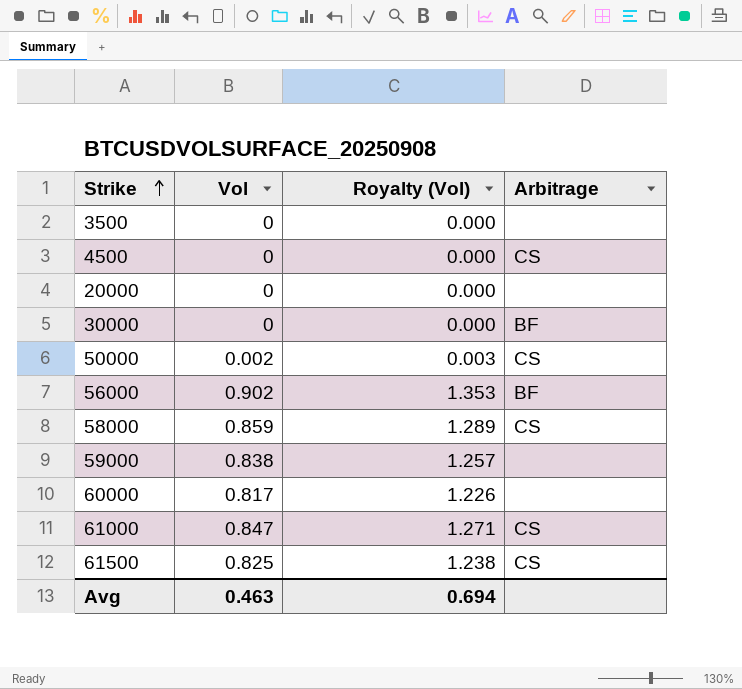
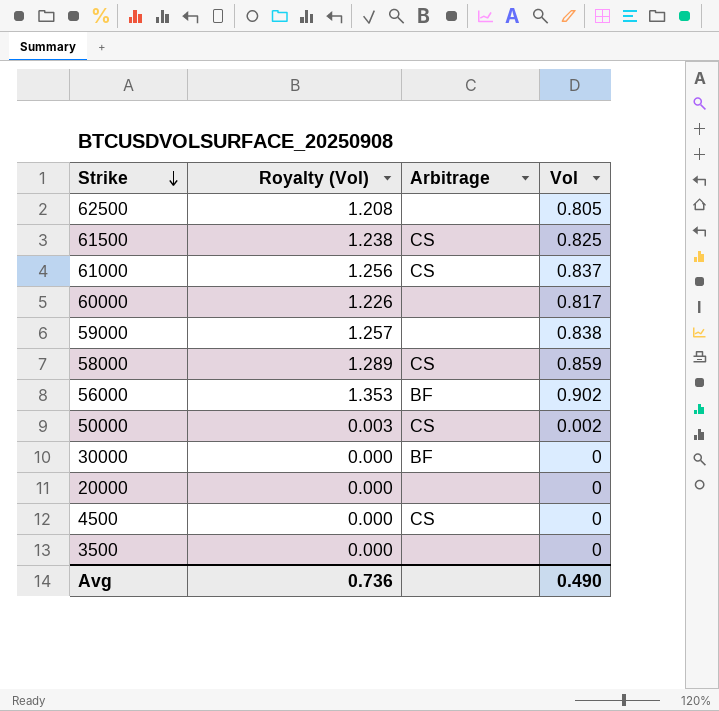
row order: Strike ascending -> Strike descending
column Vol | position: 2 -> 4
row 62500: none -> 1.208 | none | 0.805
61000 | Royalty (Vol): 1.271 -> 1.256
61000 | Vol: 0.847 -> 0.837
Avg | Royalty (Vol): 0.694 -> 0.736
Avg | Vol: 0.463 -> 0.490

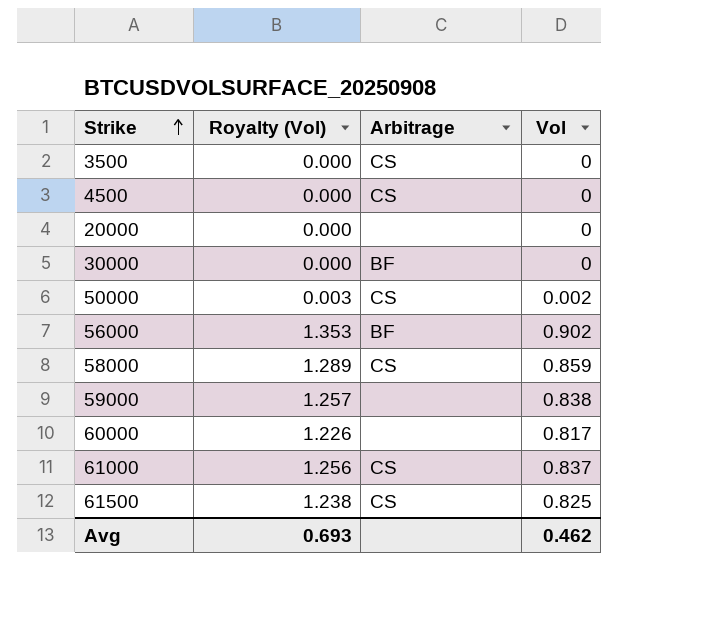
row order: Strike descending -> Strike ascending
row 62500: 1.208 | none | 0.805 -> none
3500 | Arbitrage: none -> CS
Avg | Royalty (Vol): 0.736 -> 0.693
Avg | Vol: 0.490 -> 0.462

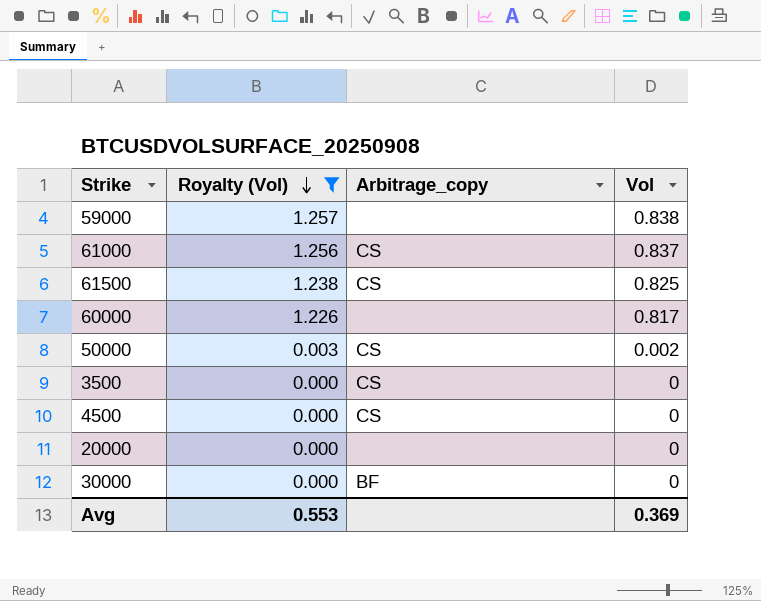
filter: none -> Royalty (Vol) <= 1.257
row order: Strike ascending -> Royalty (Vol) descending
column name: Arbitrage -> Arbitrage_copy
Avg | Royalty (Vol): 0.693 -> 0.553
Avg | Vol: 0.462 -> 0.369

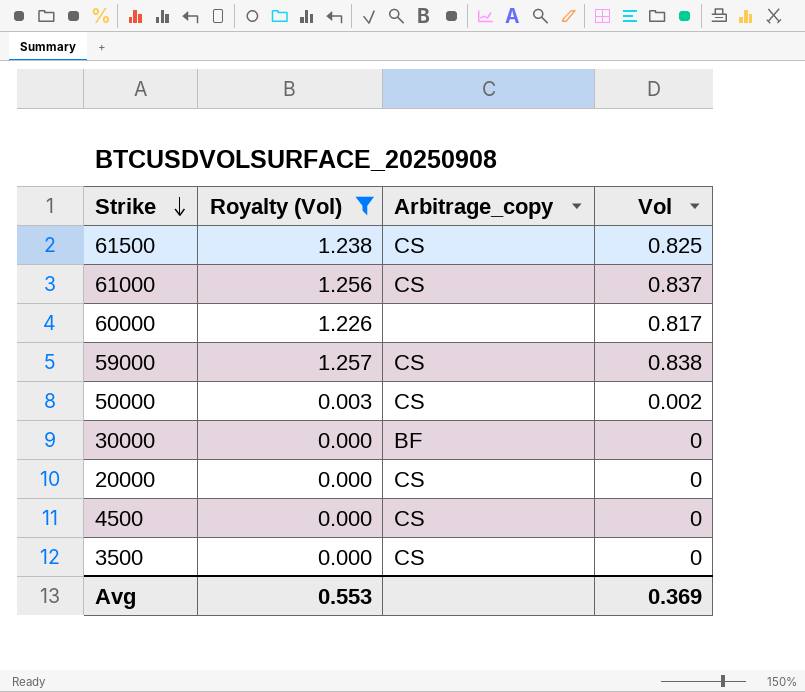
row order: Royalty (Vol) descending -> Strike descending
59000 | Arbitrage_copy: none -> CS
20000 | Arbitrage_copy: none -> CS

